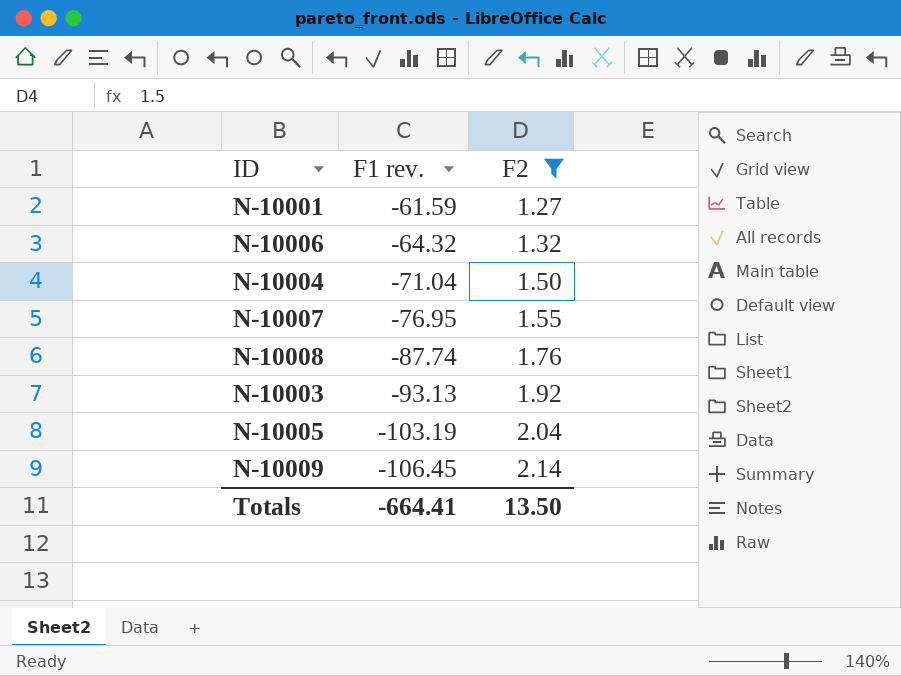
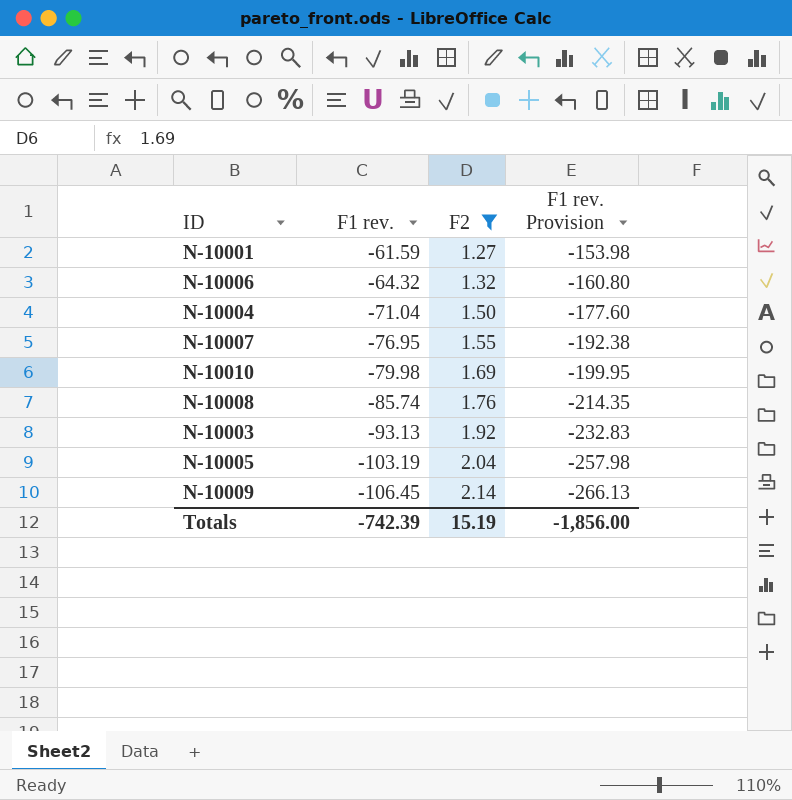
column F1 rev. Provision | formula: none -> [F1 rev.] * 2.5
row N-10010: none -> -79.98 | 1.69 | -199.95
N-10008 | F1 rev.: -87.74 -> -85.74
Totals | F1 rev.: -664.41 -> -742.39
Totals | F2: 13.50 -> 15.19

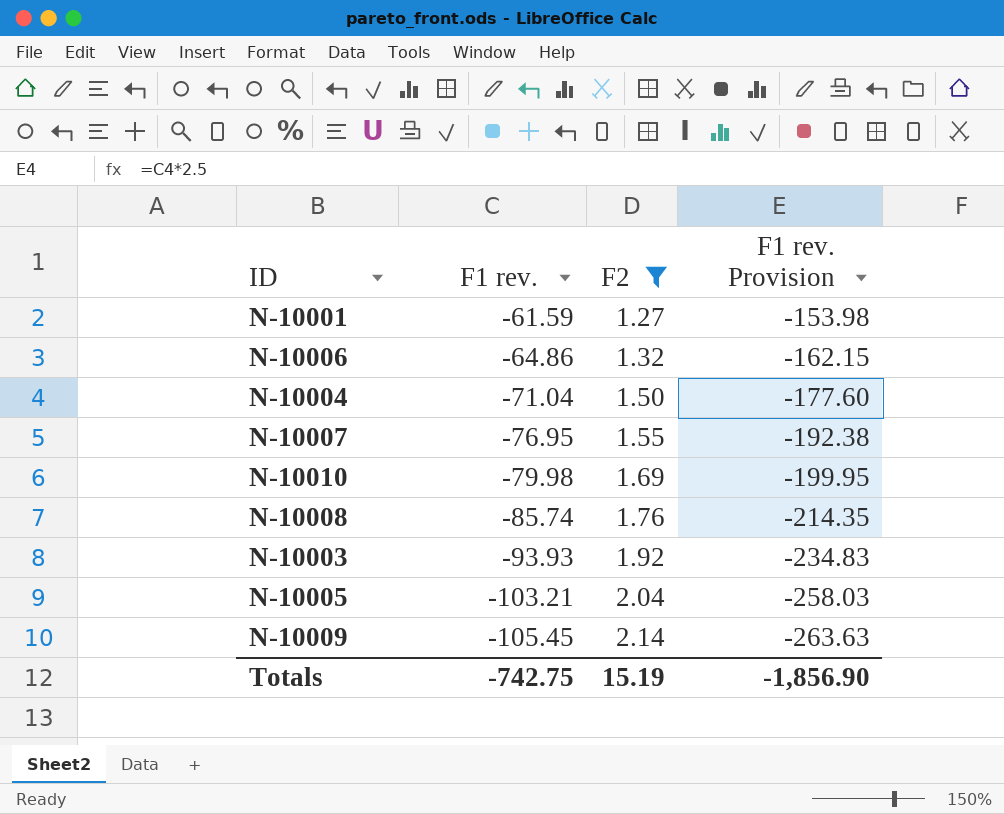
N-10006 | F1 rev.: -64.32 -> -64.86
N-10006 | F1 rev. Provision: -160.80 -> -162.15
N-10003 | F1 rev.: -93.13 -> -93.93
N-10003 | F1 rev. Provision: -232.83 -> -234.83
N-10005 | F1 rev.: -103.19 -> -103.21
N-10005 | F1 rev. Provision: -257.98 -> -258.03
N-10009 | F1 rev.: -106.45 -> -105.45
N-10009 | F1 rev. Provision: -266.13 -> -263.63
Totals | F1 rev.: -742.39 -> -742.75
Totals | F1 rev. Provision: -1,856.00 -> -1,856.90

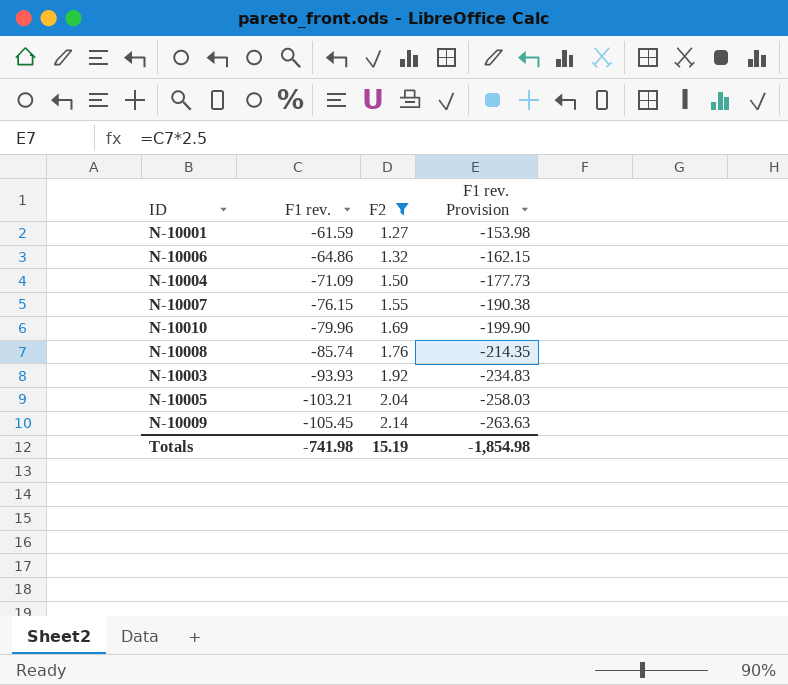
N-10004 | F1 rev.: -71.04 -> -71.09
N-10004 | F1 rev. Provision: -177.60 -> -177.73
N-10007 | F1 rev.: -76.95 -> -76.15
N-10007 | F1 rev. Provision: -192.38 -> -190.38
N-10010 | F1 rev.: -79.98 -> -79.96
N-10010 | F1 rev. Provision: -199.95 -> -199.90
Totals | F1 rev.: -742.75 -> -741.98
Totals | F1 rev. Provision: -1,856.90 -> -1,854.98

